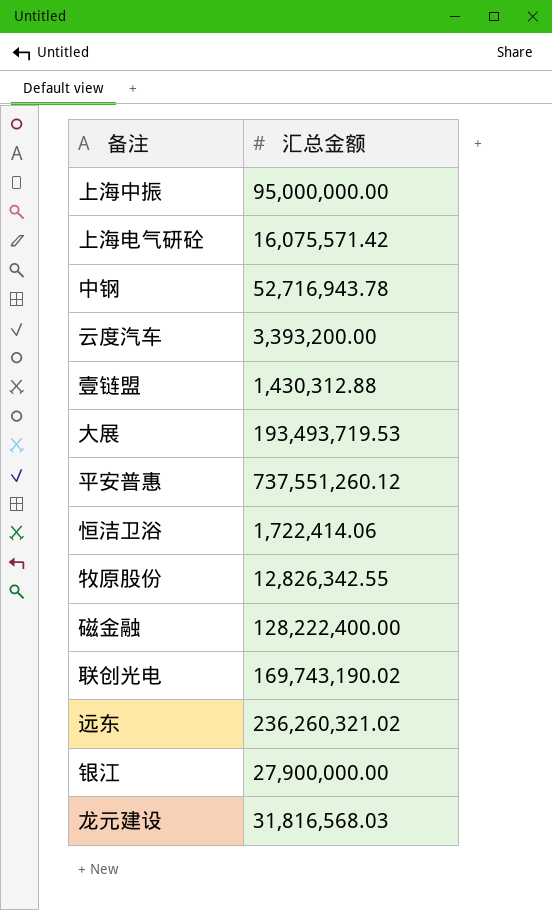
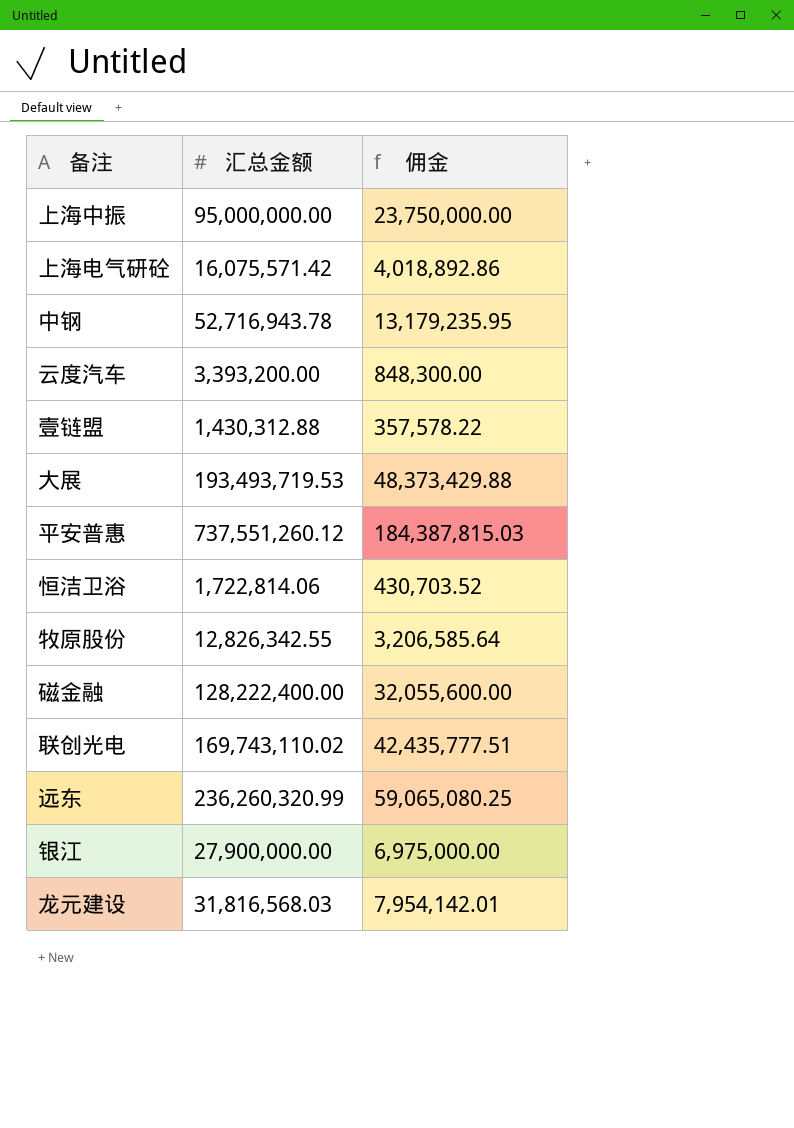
column 佣金 | formula: none -> [汇总金额] * 0.25
恒洁卫浴 | 汇总金额: 1,722,414.06 -> 1,722,814.06
联创光电 | 汇总金额: 169,743,190.02 -> 169,743,110.02
远东 | 汇总金额: 236,260,321.02 -> 236,260,320.99

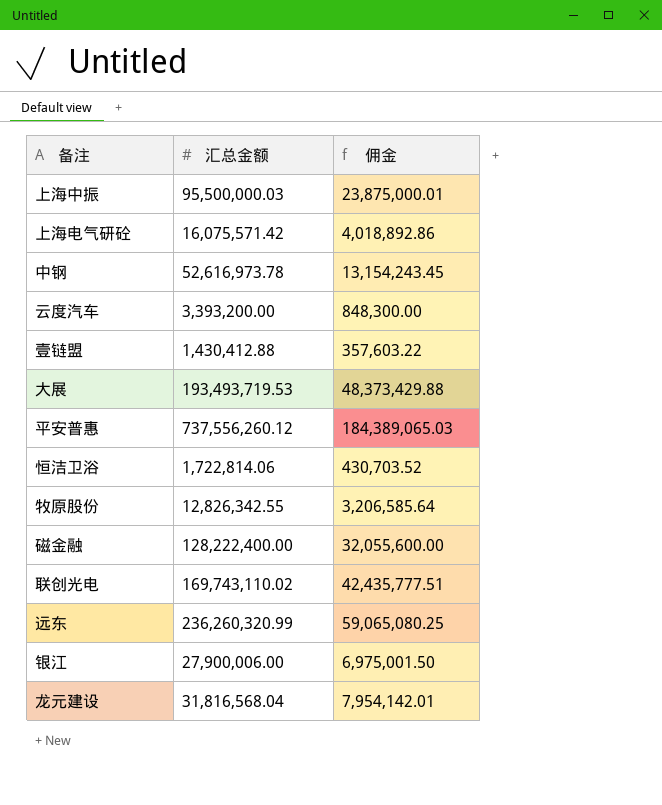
上海中振 | 汇总金额: 95,000,000.00 -> 95,500,000.03
上海中振 | 佣金: 23,750,000.00 -> 23,875,000.01
中钢 | 汇总金额: 52,716,943.78 -> 52,616,973.78
中钢 | 佣金: 13,179,235.95 -> 13,154,243.45
壹链盟 | 汇总金额: 1,430,312.88 -> 1,430,412.88
壹链盟 | 佣金: 357,578.22 -> 357,603.22
平安普惠 | 汇总金额: 737,551,260.12 -> 737,556,260.12
平安普惠 | 佣金: 184,387,815.03 -> 184,389,065.03
银江 | 汇总金额: 27,900,000.00 -> 27,900,006.00
银江 | 佣金: 6,975,000.00 -> 6,975,001.50
龙元建设 | 汇总金额: 31,816,568.03 -> 31,816,568.04

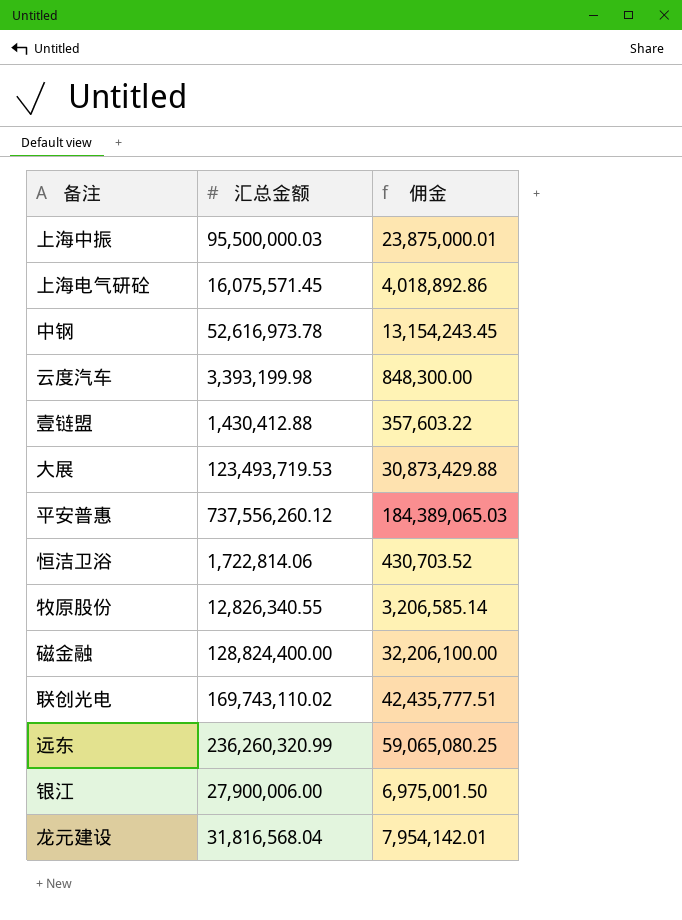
上海电气研砼 | 汇总金额: 16,075,571.42 -> 16,075,571.45
云度汽车 | 汇总金额: 3,393,200.00 -> 3,393,199.98
大展 | 汇总金额: 193,493,719.53 -> 123,493,719.53
大展 | 佣金: 48,373,429.88 -> 30,873,429.88
牧原股份 | 汇总金额: 12,826,342.55 -> 12,826,340.55
牧原股份 | 佣金: 3,206,585.64 -> 3,206,585.14
磁金融 | 汇总金额: 128,222,400.00 -> 128,824,400.00
磁金融 | 佣金: 32,055,600.00 -> 32,206,100.00

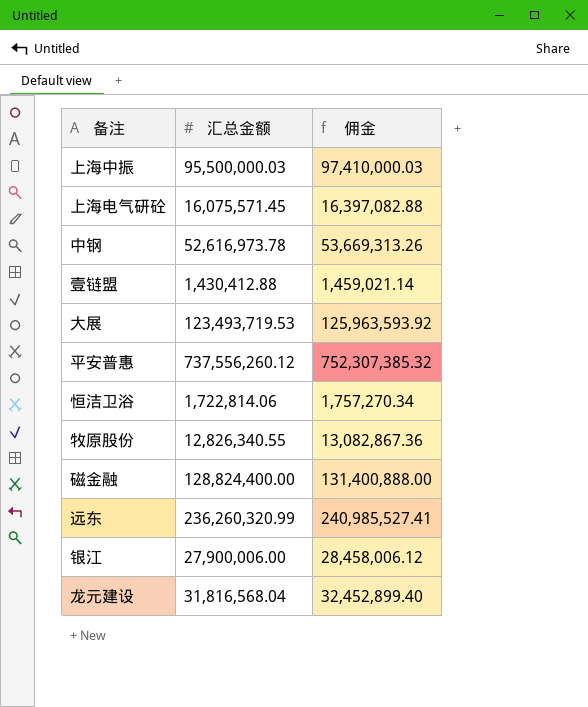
column 佣金 | formula: [汇总金额] * 0.25 -> [汇总金额] * 1.02
row 云度汽车: 3,393,199.98 | 848,300.00 -> none
row 联创光电: 169,743,110.02 | 42,435,777.51 -> none

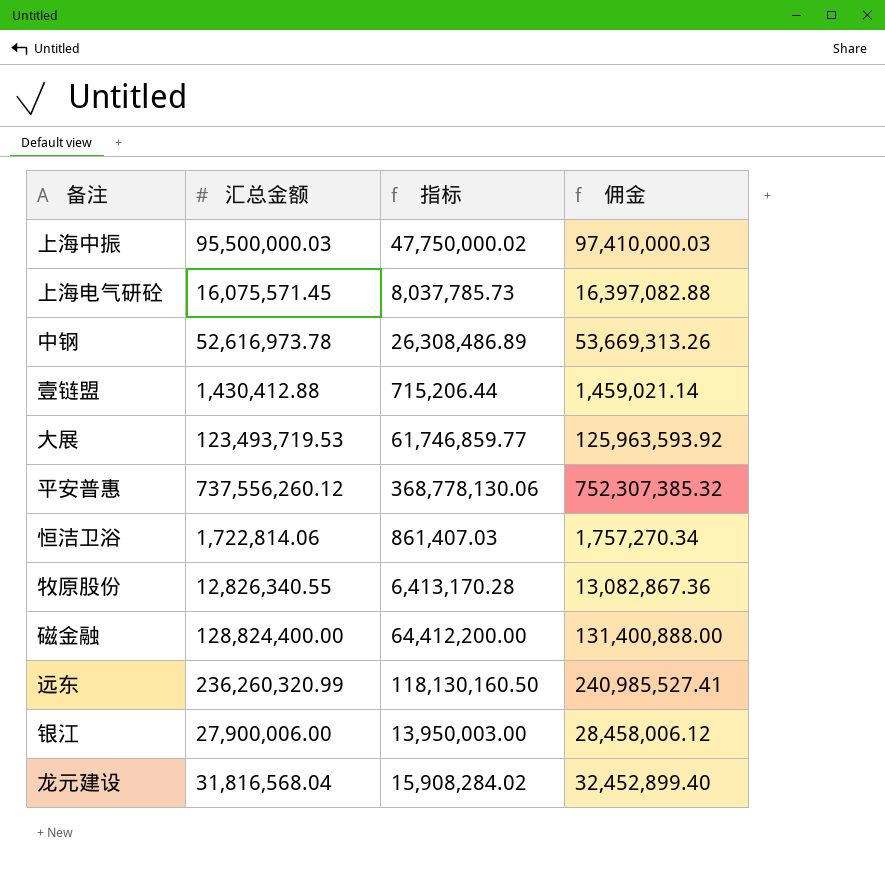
column 指标 | formula: none -> [汇总金额] * 0.5

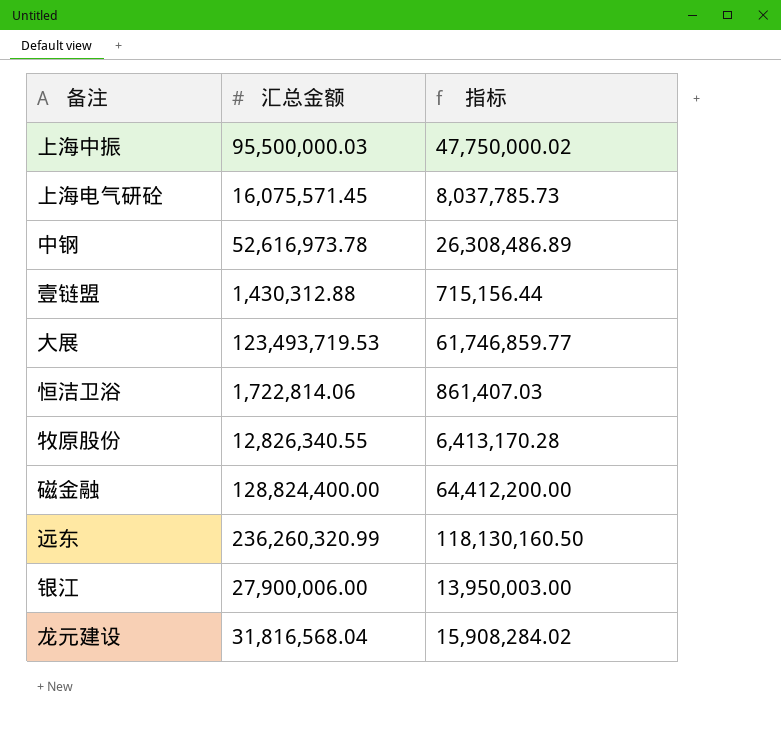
column 佣金 | formula: [汇总金额] * 1.02 -> none
row 平安普惠: 737,556,260.12 | 368,778,130.06 | 752,307,385.32 -> none
壹链盟 | 汇总金额: 1,430,412.88 -> 1,430,312.88
壹链盟 | 指标: 715,206.44 -> 715,156.44

